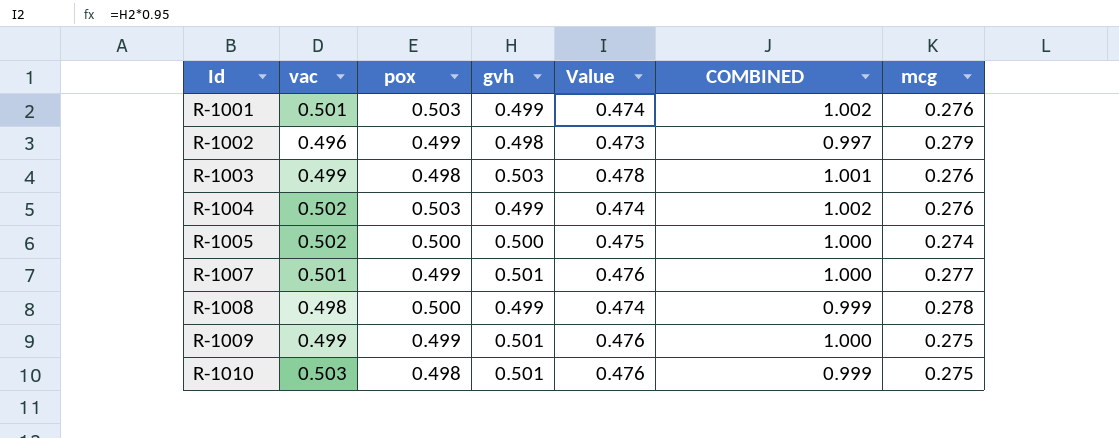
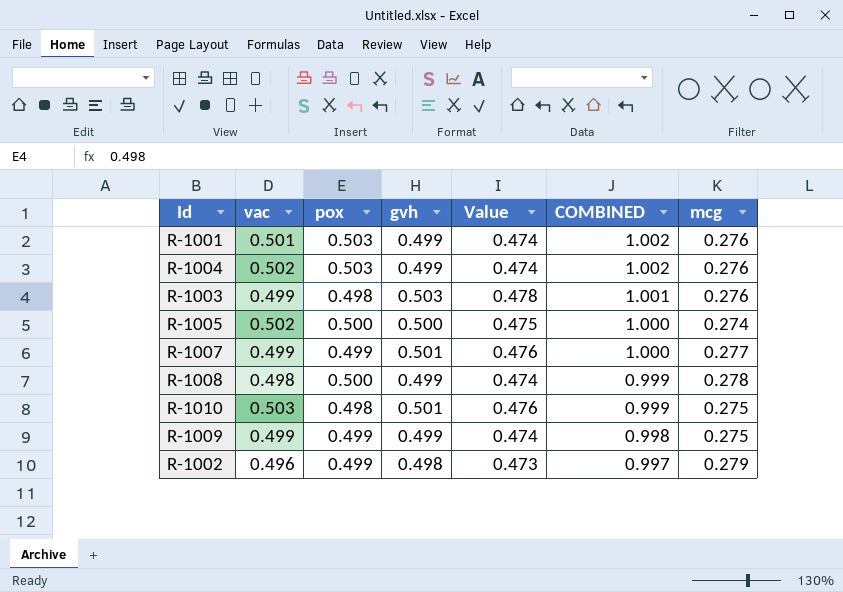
row order: Id ascending -> COMBINED descending
R-1007 | vac: 0.501 -> 0.499
R-1009 | gvh: 0.501 -> 0.499
R-1009 | Value: 0.476 -> 0.474
R-1009 | COMBINED: 1.000 -> 0.998

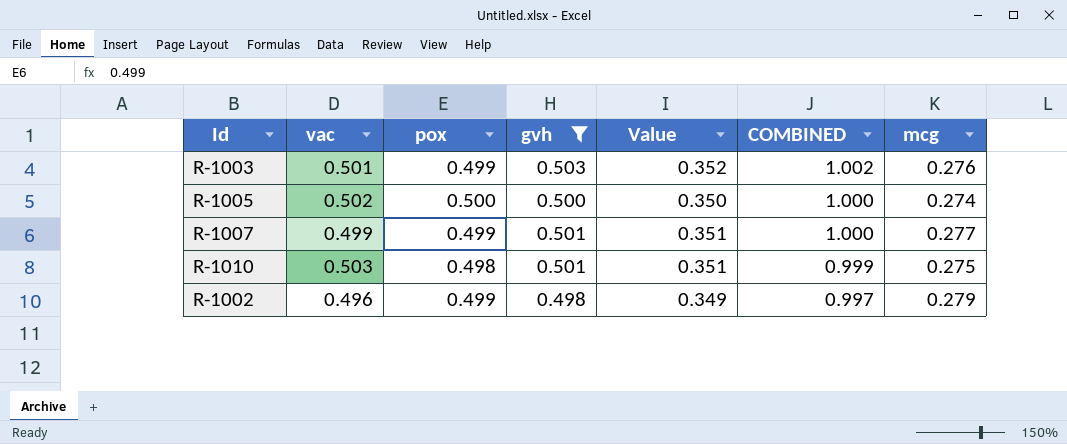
filter: none -> gvh != 0.499
column Value | formula: [gvh] * 0.95 -> [gvh] * 0.7
R-1003 | vac: 0.499 -> 0.501
R-1003 | pox: 0.498 -> 0.499
R-1003 | COMBINED: 1.001 -> 1.002

